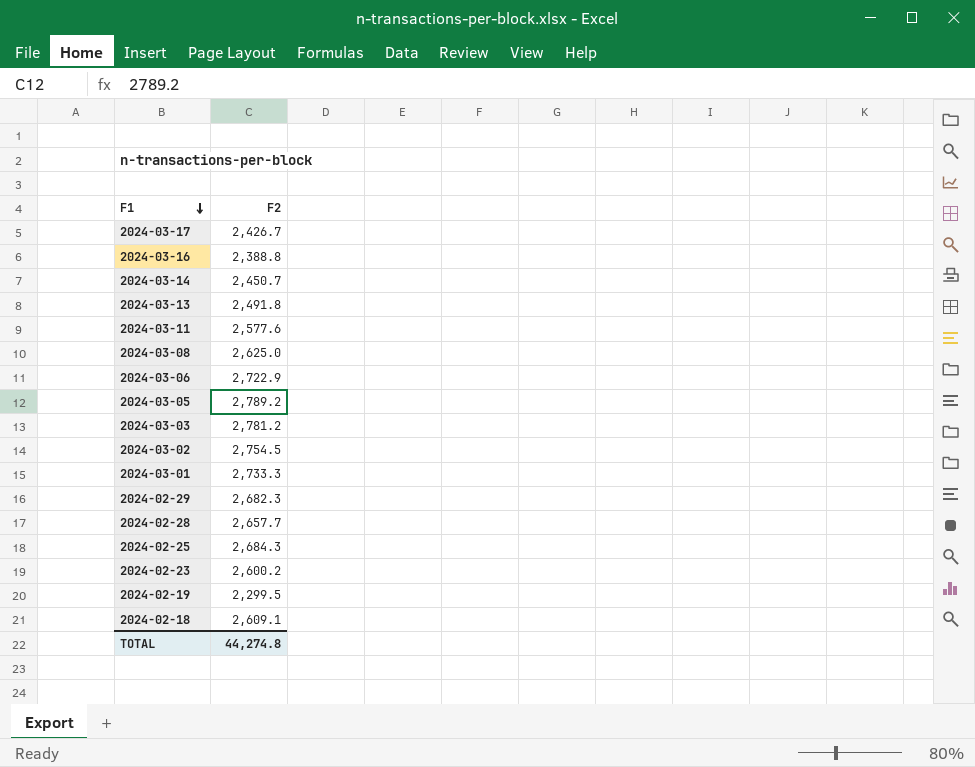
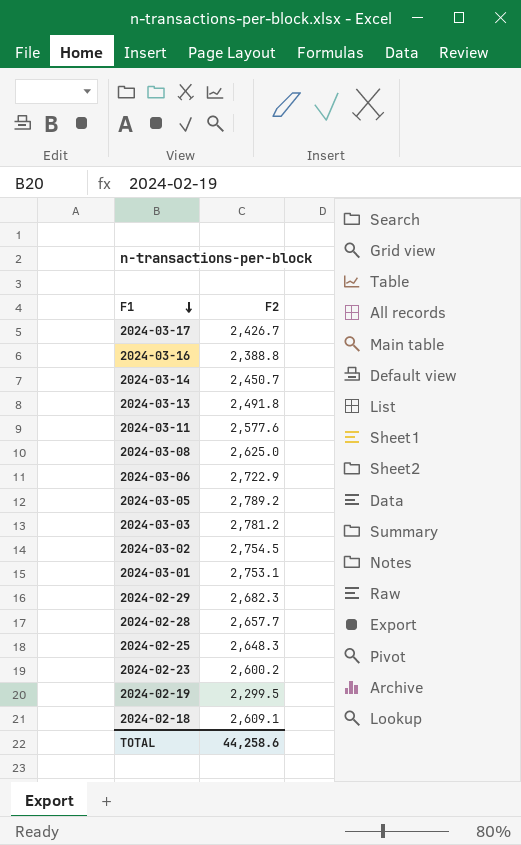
2024-03-01 | F2: 2,733.3 -> 2,753.1
2024-02-25 | F2: 2,684.3 -> 2,648.3
TOTAL | F2: 44,274.8 -> 44,258.6

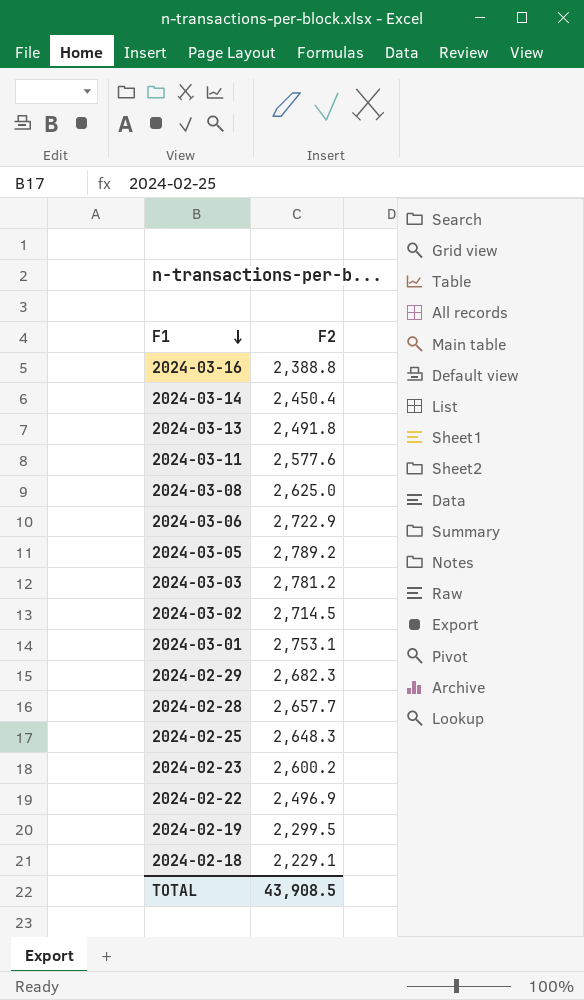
row 2024-03-17: 2,426.7 -> none
2024-03-14 | F2: 2,450.7 -> 2,450.4
2024-03-02 | F2: 2,754.5 -> 2,714.5
row 2024-02-22: none -> 2,496.9
2024-02-18 | F2: 2,609.1 -> 2,229.1
TOTAL | F2: 44,258.6 -> 43,908.5

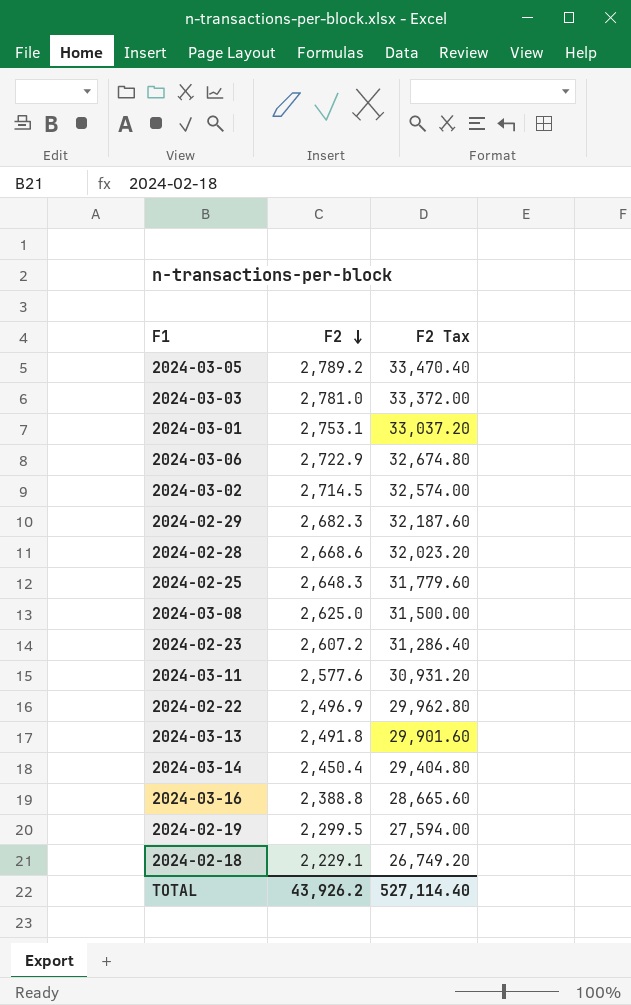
row order: F1 descending -> F2 descending
column F2 Tax | formula: none -> [F2] * 12
2024-03-03 | F2: 2,781.2 -> 2,781.0
2024-02-28 | F2: 2,657.7 -> 2,668.6
2024-02-23 | F2: 2,600.2 -> 2,607.2
TOTAL | F2: 43,908.5 -> 43,926.2

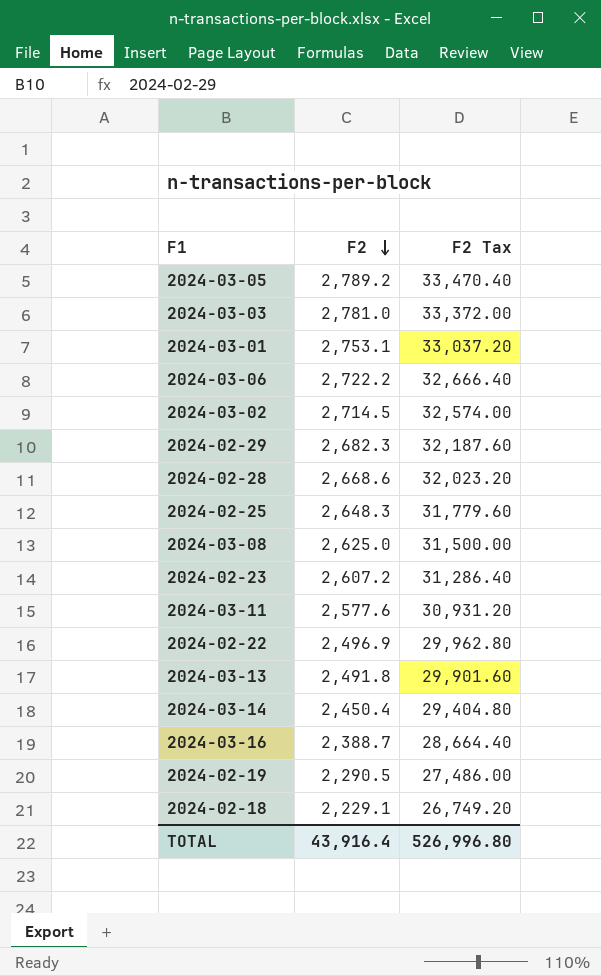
2024-03-06 | F2: 2,722.9 -> 2,722.2
2024-03-06 | F2 Tax: 32,674.80 -> 32,666.40
2024-03-16 | F2: 2,388.8 -> 2,388.7
2024-03-16 | F2 Tax: 28,665.60 -> 28,664.40
2024-02-19 | F2: 2,299.5 -> 2,290.5
2024-02-19 | F2 Tax: 27,594.00 -> 27,486.00
TOTAL | F2: 43,926.2 -> 43,916.4
TOTAL | F2 Tax: 527,114.40 -> 526,996.80

